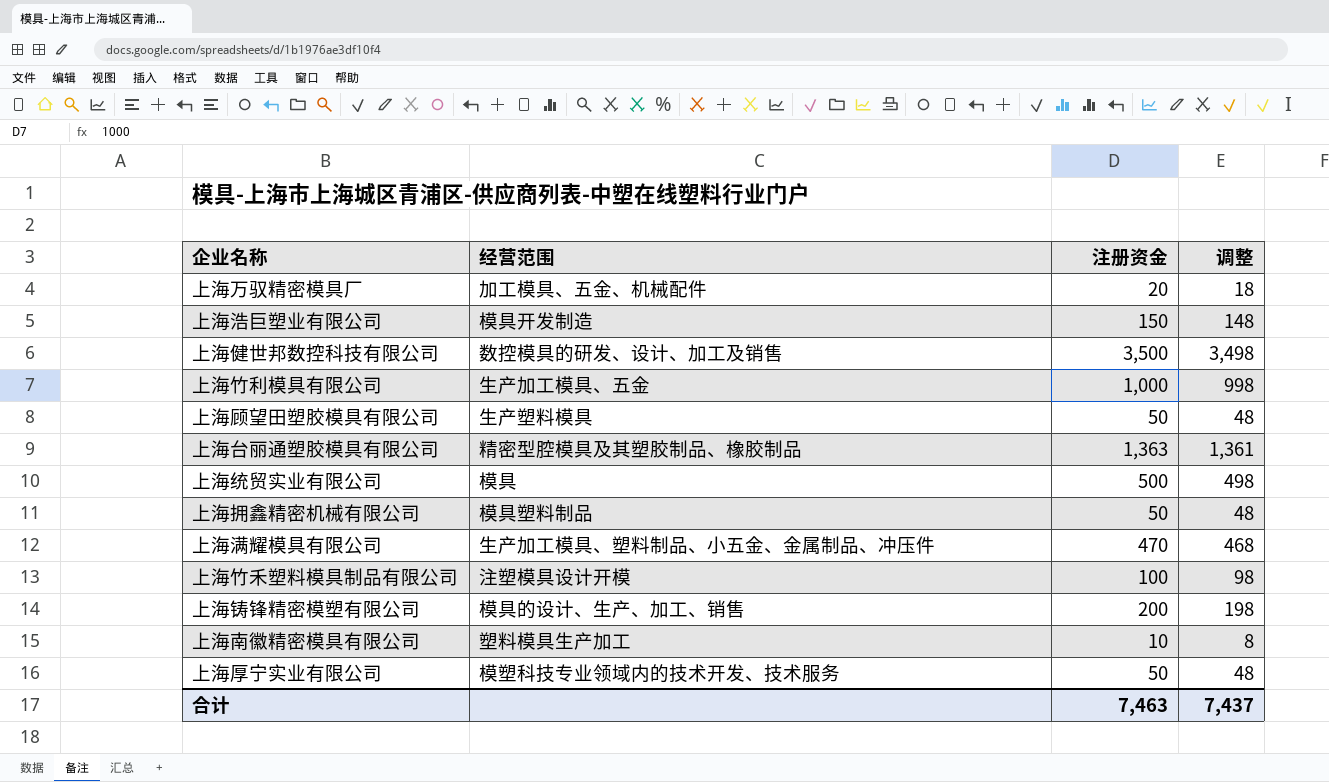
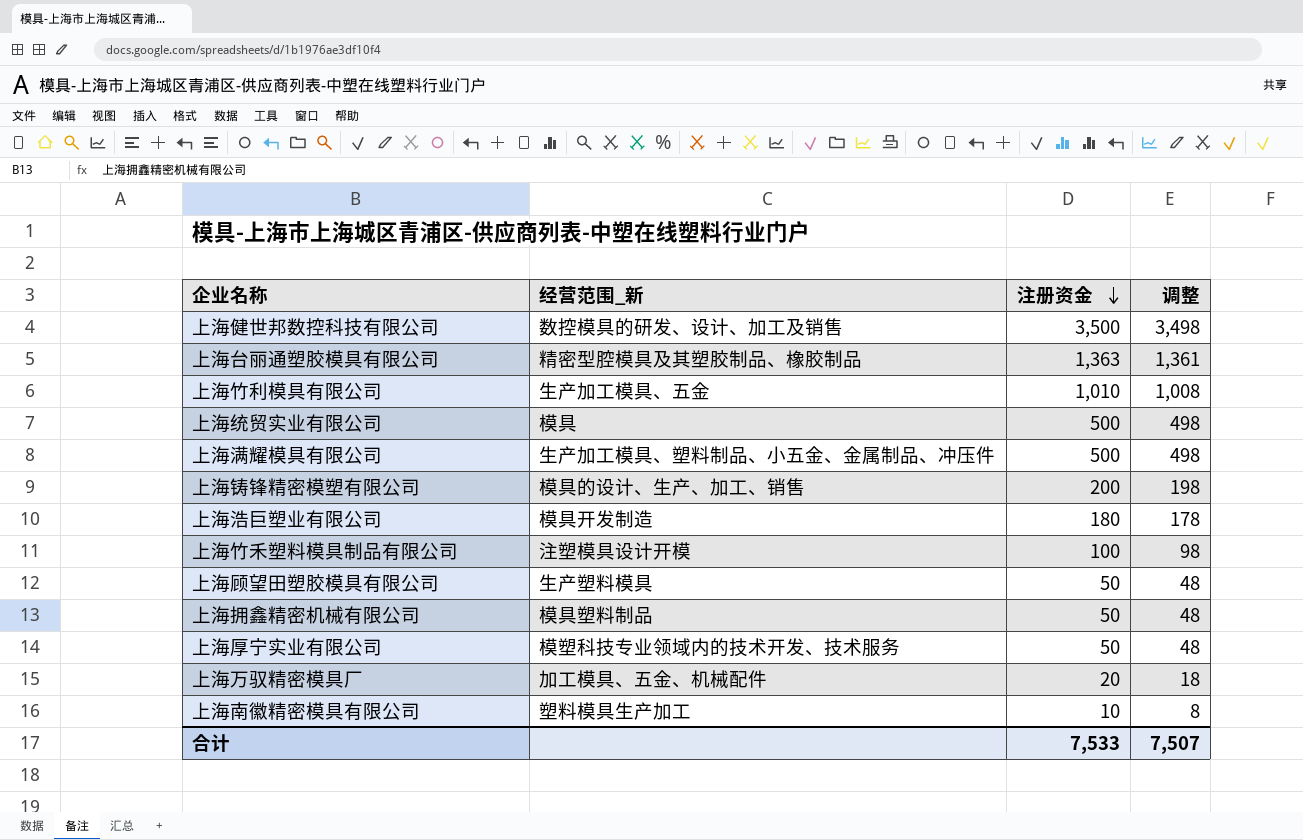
row order: none -> 注册资金 descending
column name: 经营范围 -> 经营范围_新
上海竹利模具有限公司 | 注册资金: 1,000 -> 1,010
上海竹利模具有限公司 | 调整: 998 -> 1,008
上海满耀模具有限公司 | 注册资金: 470 -> 500
上海满耀模具有限公司 | 调整: 468 -> 498
上海浩巨塑业有限公司 | 注册资金: 150 -> 180
上海浩巨塑业有限公司 | 调整: 148 -> 178
合计 | 注册资金: 7,463 -> 7,533
合计 | 调整: 7,437 -> 7,507

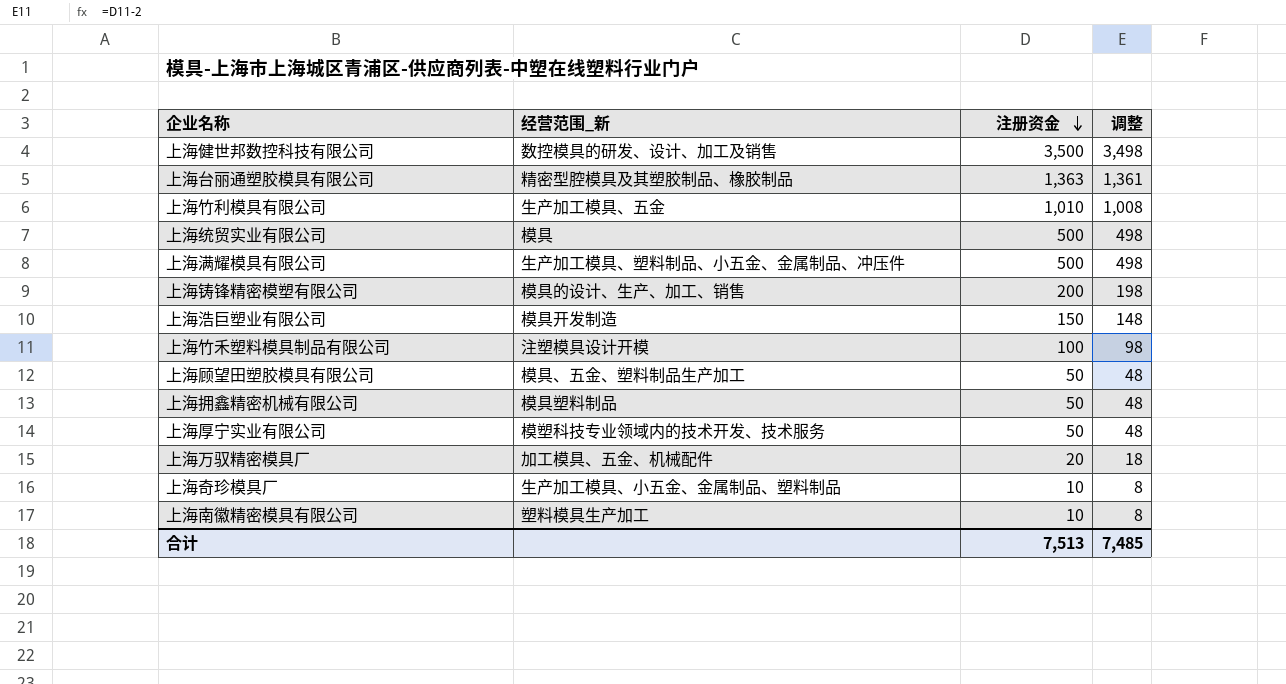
上海浩巨塑业有限公司 | 注册资金: 180 -> 150
上海浩巨塑业有限公司 | 调整: 178 -> 148
上海顾望田塑胶模具有限公司 | 经营范围_新: 生产塑料模具 -> 模具、五金、塑料制品生产加工
row 上海奇珍模具厂: none -> 生产加工模具、小五金、金属制品、塑料制品 | 10 | 8
合计 | 注册资金: 7,533 -> 7,513
合计 | 调整: 7,507 -> 7,485

